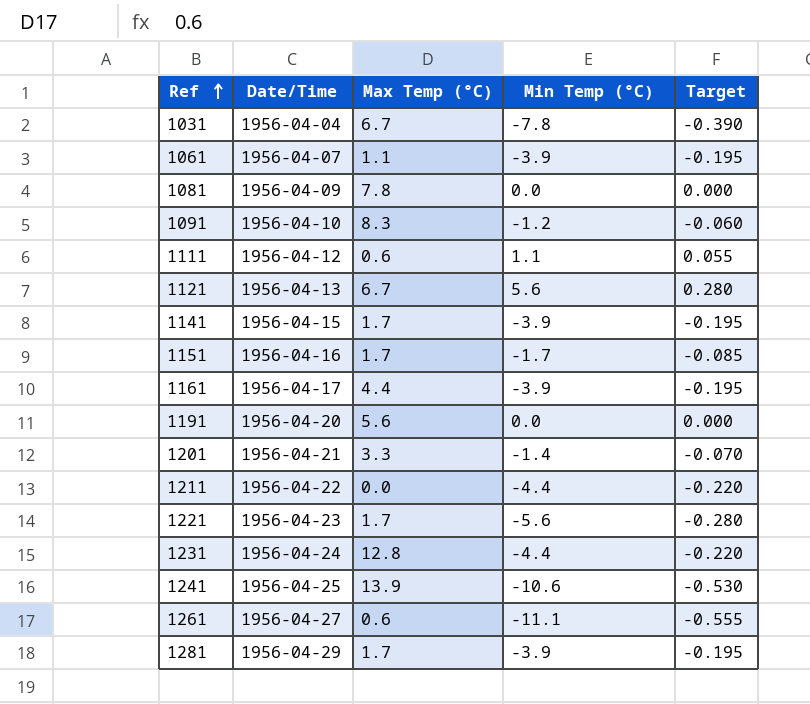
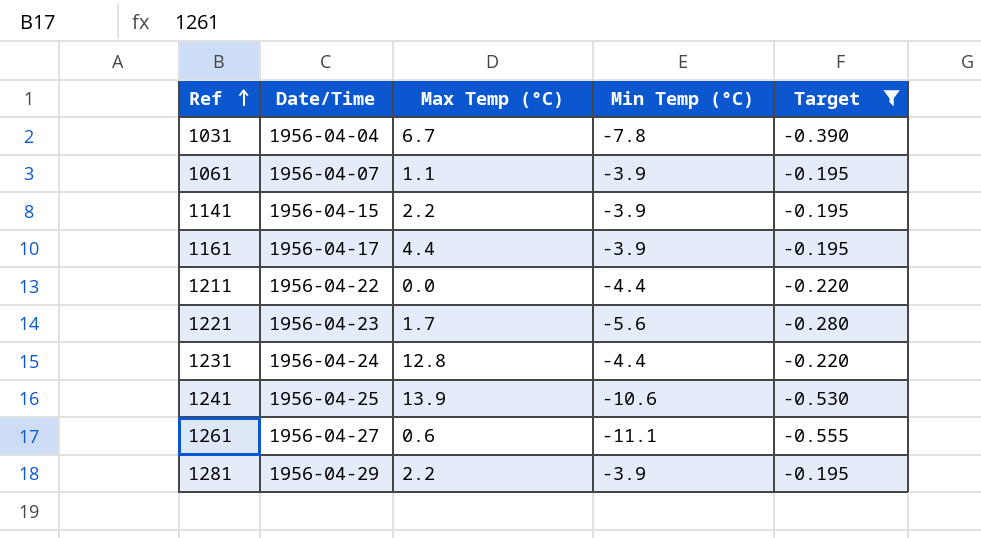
filter: none -> Target <= -0.195
1141 | Max Temp (°C): 1.7 -> 2.2
1281 | Max Temp (°C): 1.7 -> 2.2

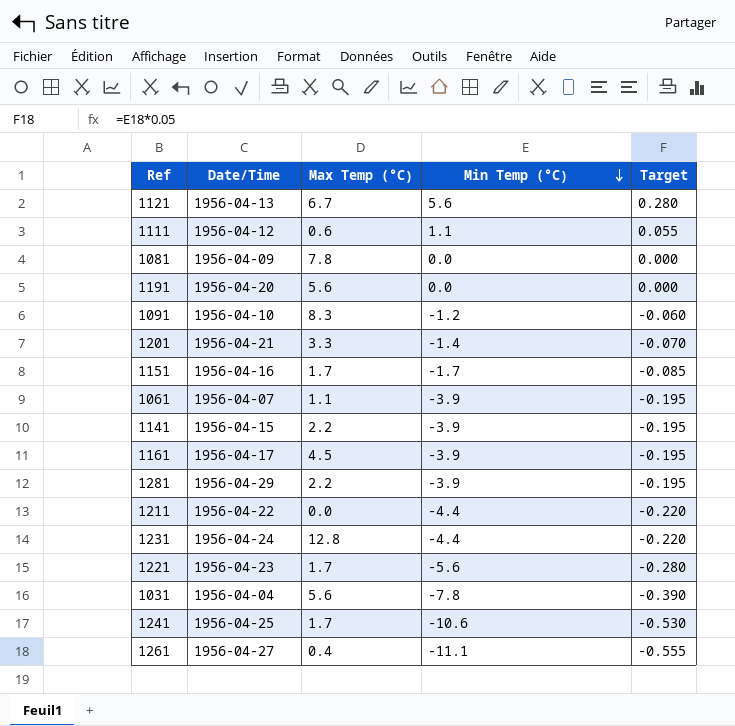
filter: Target <= -0.195 -> none
row order: Ref ascending -> Min Temp (°C) descending
1161 | Max Temp (°C): 4.4 -> 4.5
1031 | Max Temp (°C): 6.7 -> 5.6
1241 | Max Temp (°C): 13.9 -> 1.7
1261 | Max Temp (°C): 0.6 -> 0.4

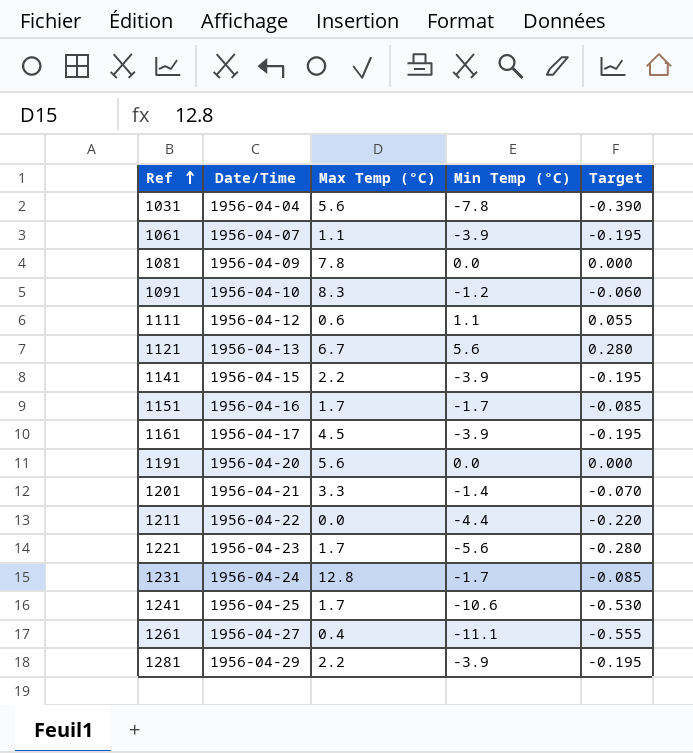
row order: Min Temp (°C) descending -> Ref ascending
1231 | Min Temp (°C): -4.4 -> -1.7
1231 | Target: -0.220 -> -0.085

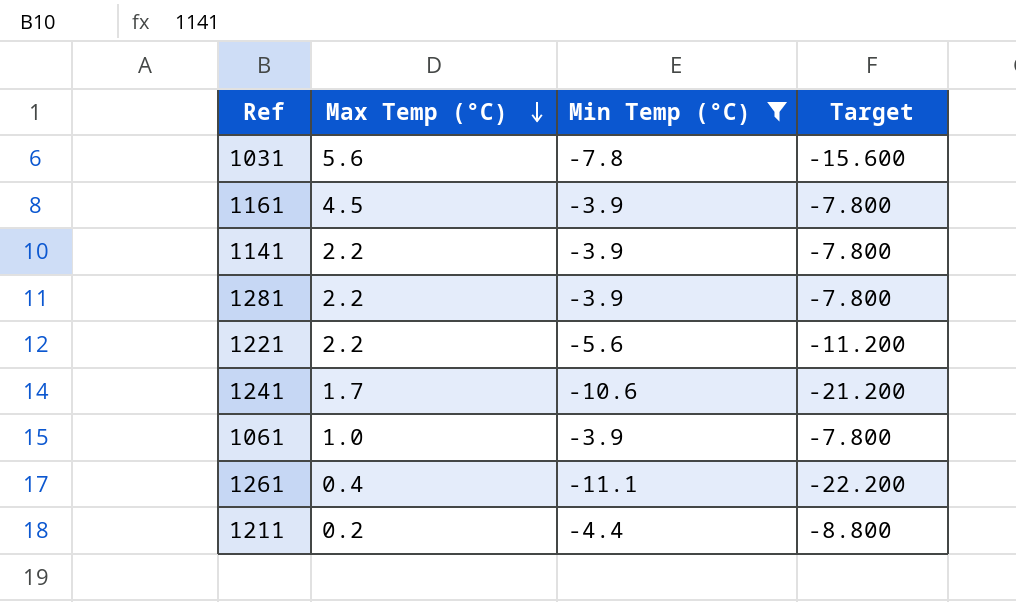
filter: none -> Min Temp (°C) <= -3.9
row order: Ref ascending -> Max Temp (°C) descending
column Date/Time | position: 2 -> none
column Target | formula: [Min Temp (°C)] * 0.05 -> [Min Temp (°C)] * 2
1221 | Max Temp (°C): 1.7 -> 2.2
1061 | Max Temp (°C): 1.1 -> 1.0
1211 | Max Temp (°C): 0.0 -> 0.2

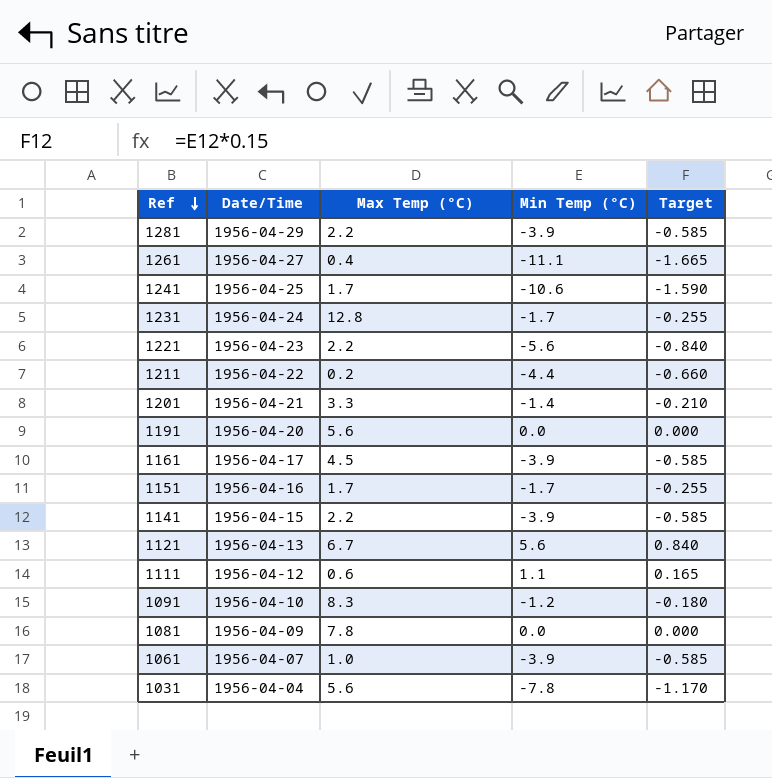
filter: Min Temp (°C) <= -3.9 -> none
row order: Max Temp (°C) descending -> Ref descending
column Date/Time | position: none -> 2
column Target | formula: [Min Temp (°C)] * 2 -> [Min Temp (°C)] * 0.15

